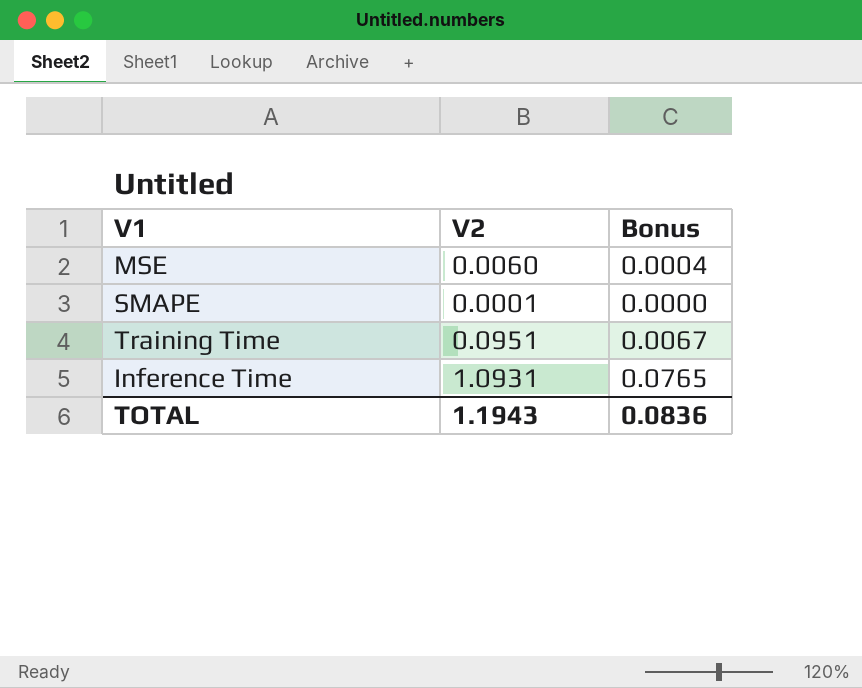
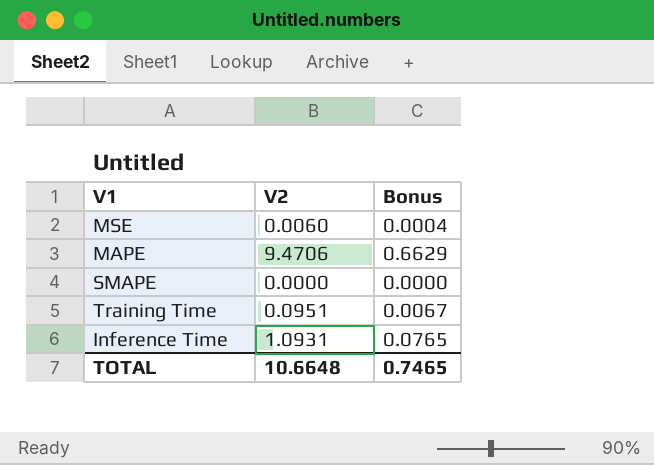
row MAPE: none -> 9.4706 | 0.6629
SMAPE | V2: 0.0001 -> 0.0000
TOTAL | V2: 1.1943 -> 10.6648
TOTAL | Bonus: 0.0836 -> 0.7465

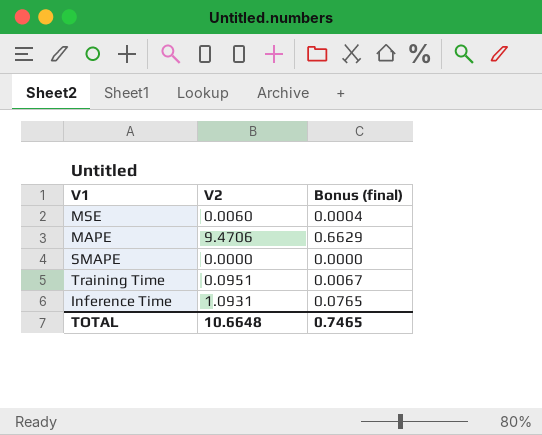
column name: Bonus -> Bonus (final)

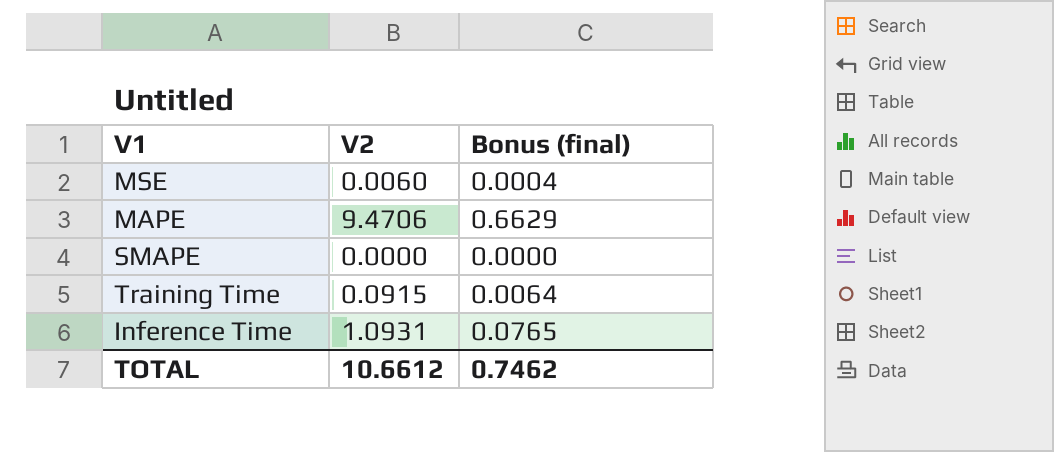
Training Time | V2: 0.0951 -> 0.0915
Training Time | Bonus (final): 0.0067 -> 0.0064
TOTAL | V2: 10.6648 -> 10.6612
TOTAL | Bonus (final): 0.7465 -> 0.7462

